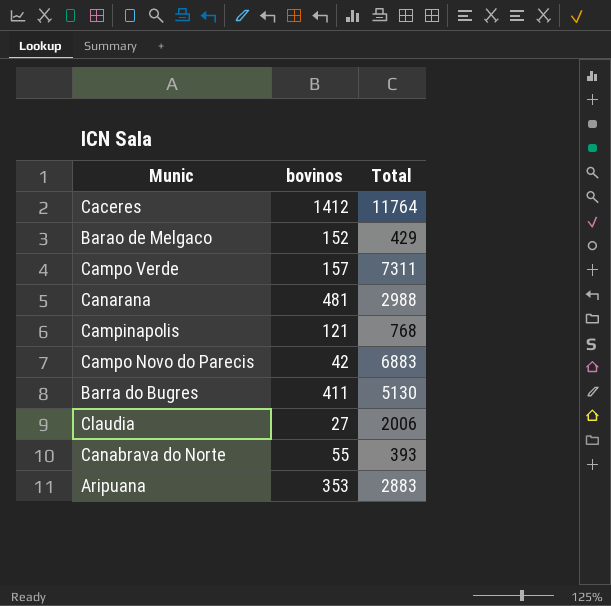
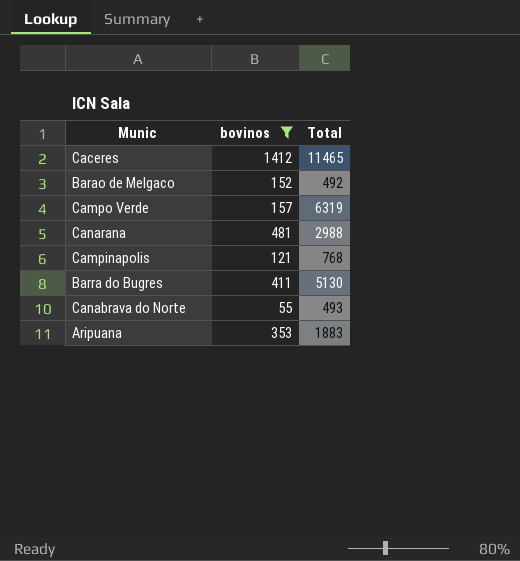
filter: none -> bovinos >= 55
Caceres | Total: 11764 -> 11465
Barao de Melgaco | Total: 429 -> 492
Campo Verde | Total: 7311 -> 6319
Canabrava do Norte | Total: 393 -> 493
Aripuana | Total: 2883 -> 1883

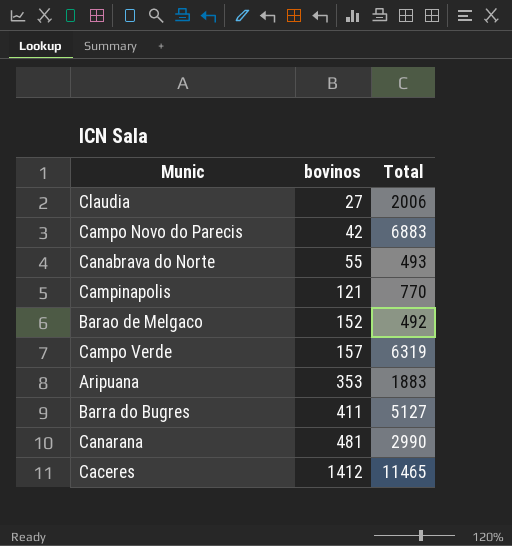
filter: bovinos >= 55 -> none
row order: none -> bovinos ascending
Campinapolis | Total: 768 -> 770
Barra do Bugres | Total: 5130 -> 5127
Canarana | Total: 2988 -> 2990

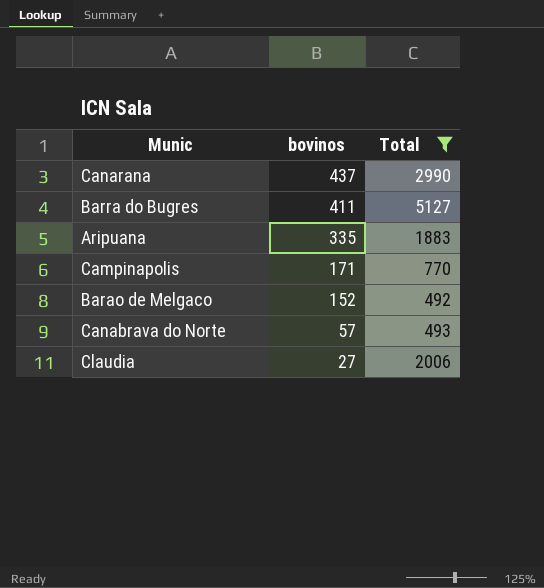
filter: none -> Total <= 5127
row order: bovinos ascending -> bovinos descending
Canarana | bovinos: 481 -> 437
Aripuana | bovinos: 353 -> 335
Campinapolis | bovinos: 121 -> 171
Canabrava do Norte | bovinos: 55 -> 57

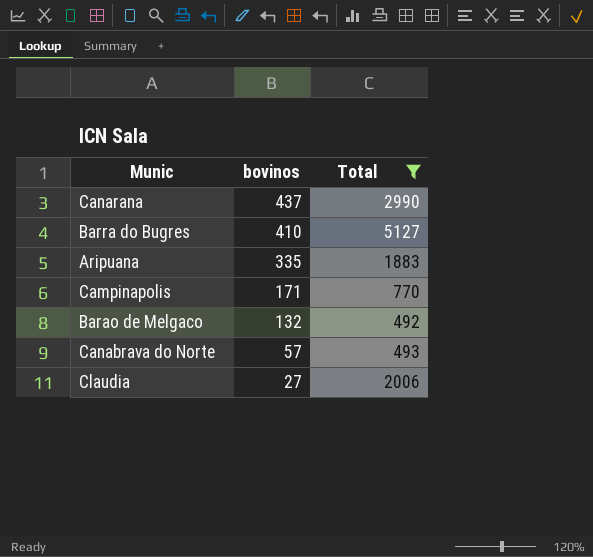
Barra do Bugres | bovinos: 411 -> 410
Barao de Melgaco | bovinos: 152 -> 132

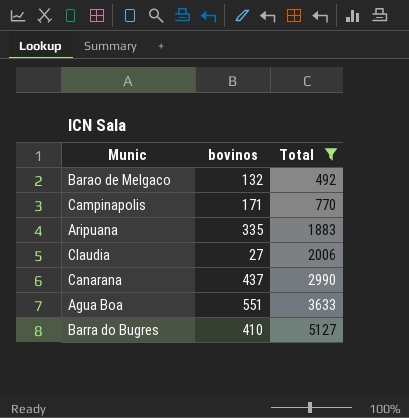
row order: bovinos descending -> Total ascending
row Canabrava do Norte: 57 | 493 -> none
row Agua Boa: none -> 551 | 3633

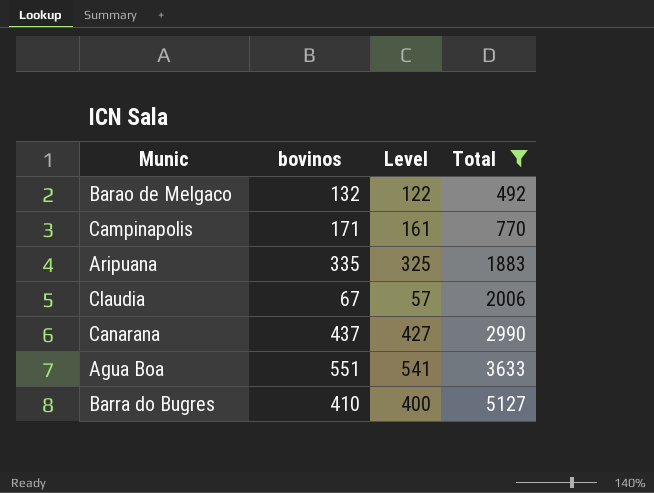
column Level | formula: none -> [bovinos] - 10
Claudia | bovinos: 27 -> 67

